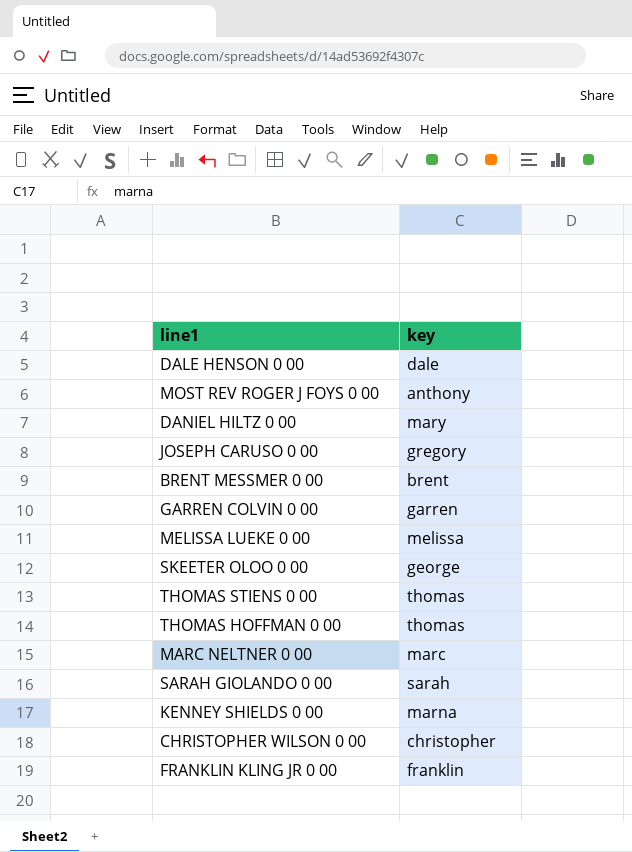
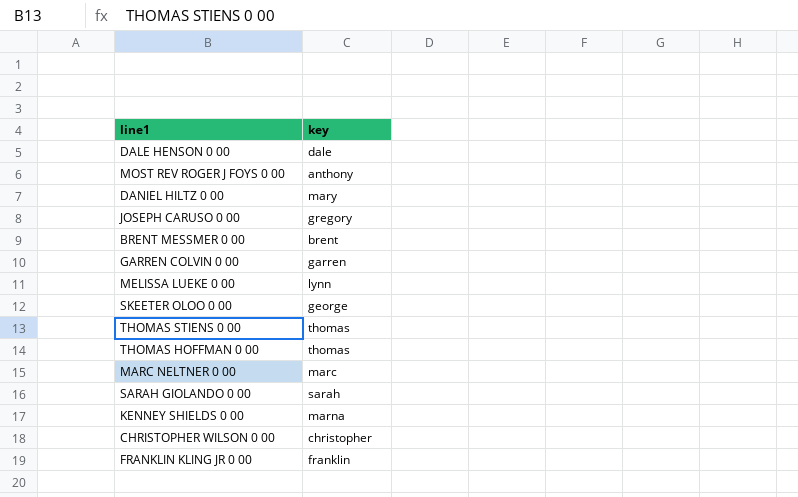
MELISSA LUEKE 0 00 | key: melissa -> lynn

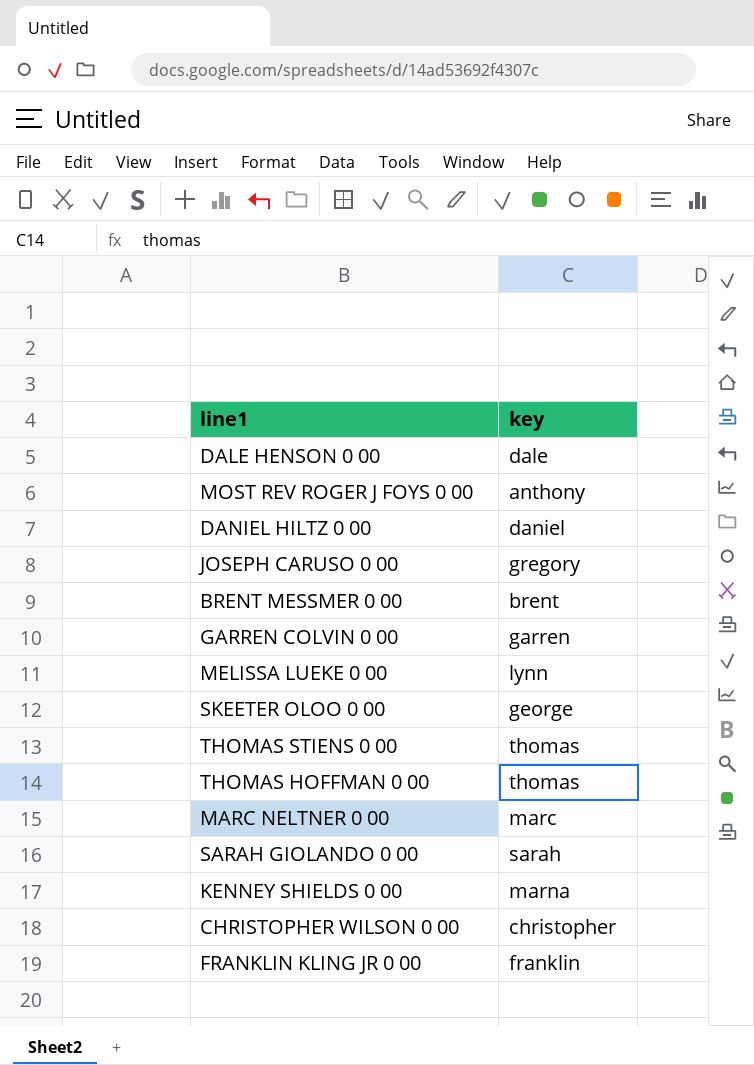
DANIEL HILTZ 0 00 | key: mary -> daniel

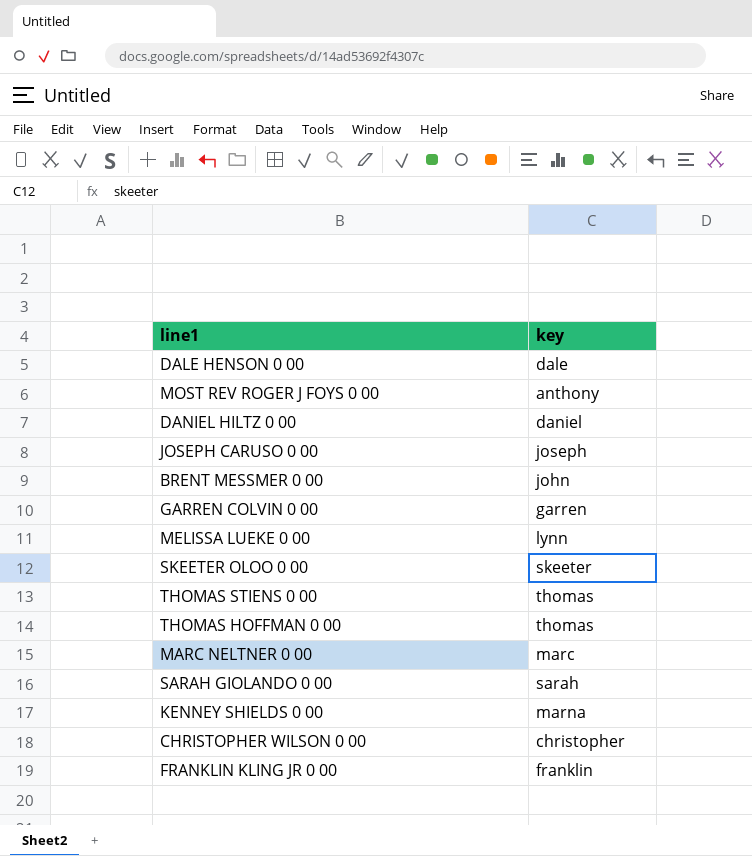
JOSEPH CARUSO 0 00 | key: gregory -> joseph
BRENT MESSMER 0 00 | key: brent -> john
SKEETER OLOO 0 00 | key: george -> skeeter

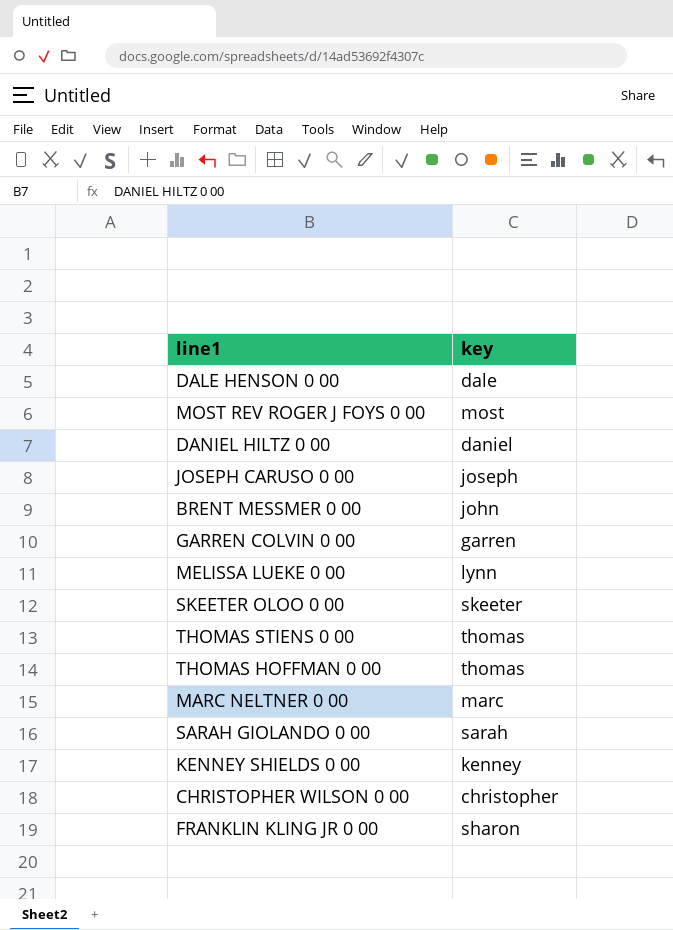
MOST REV ROGER J FOYS 0 00 | key: anthony -> most
KENNEY SHIELDS 0 00 | key: marna -> kenney
FRANKLIN KLING JR 0 00 | key: franklin -> sharon

